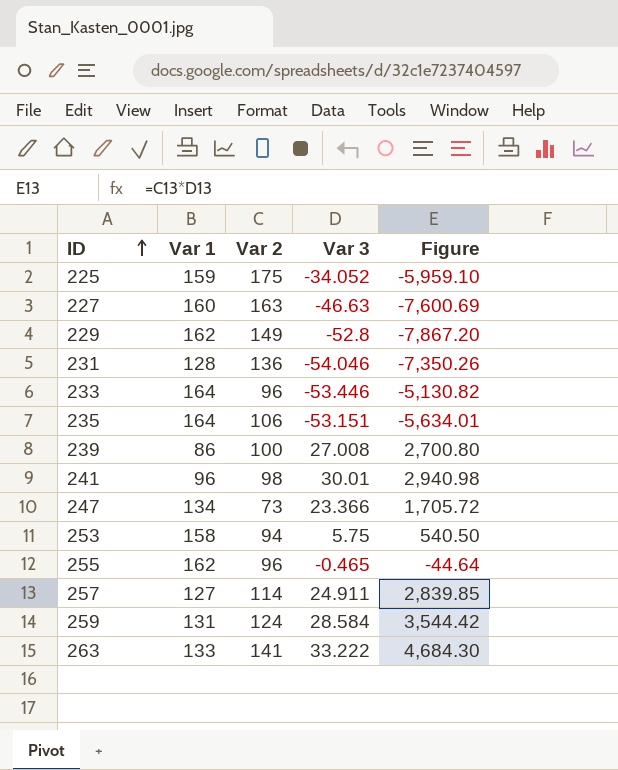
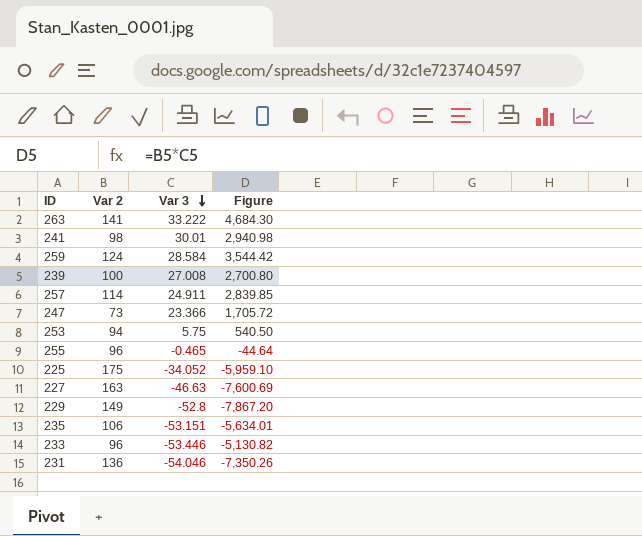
row order: ID ascending -> Var 3 descending
column Var 1 | position: 2 -> none

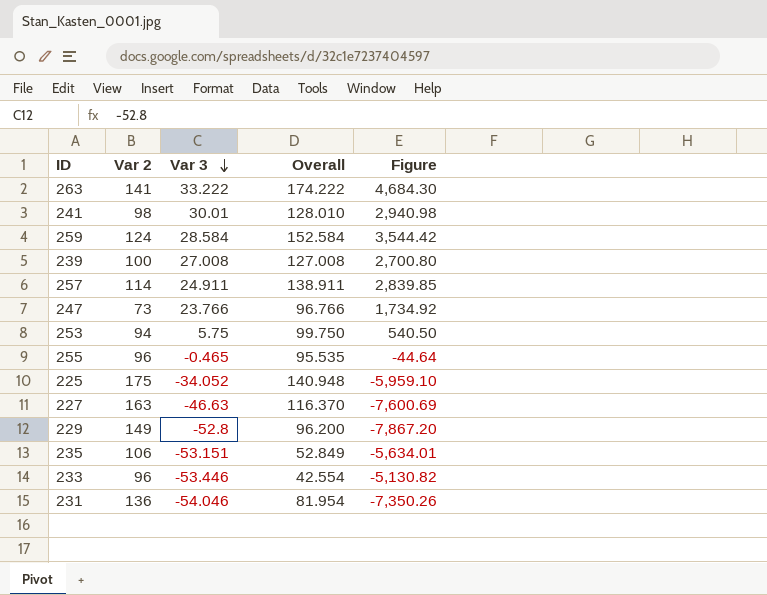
column Overall | formula: none -> [Var 2] + [Var 3]
247 | Var 3: 23.366 -> 23.766
247 | Figure: 1,705.72 -> 1,734.92

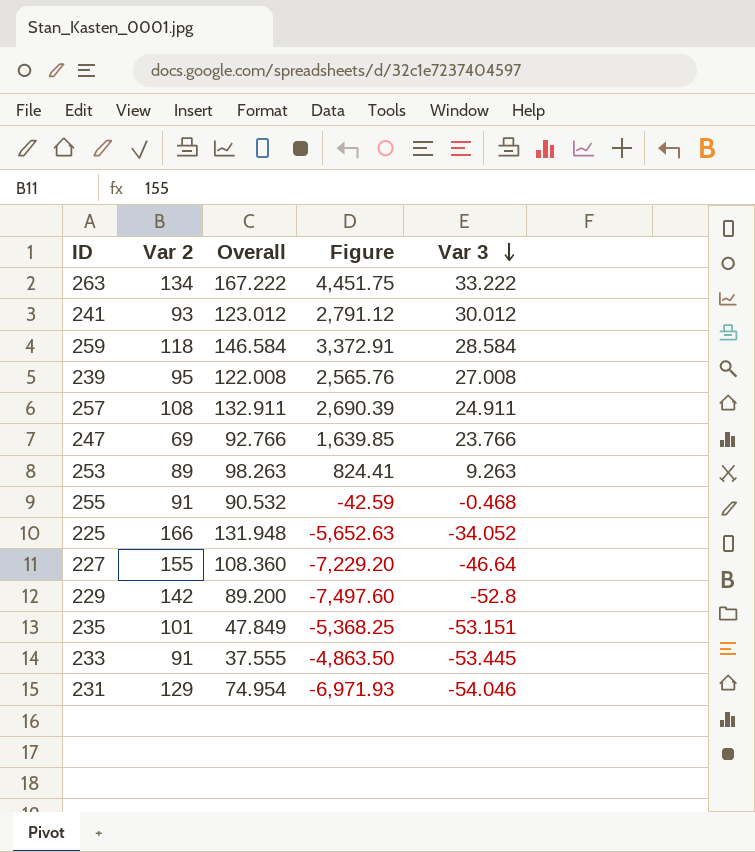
column Var 3 | position: 3 -> 5
263 | Var 2: 141 -> 134
263 | Overall: 174.222 -> 167.222
263 | Figure: 4,684.30 -> 4,451.75
241 | Var 2: 98 -> 93
241 | Overall: 128.010 -> 123.012
241 | Figure: 2,940.98 -> 2,791.12
241 | Var 3: 30.01 -> 30.012
259 | Var 2: 124 -> 118
259 | Overall: 152.584 -> 146.584
259 | Figure: 3,544.42 -> 3,372.91
239 | Var 2: 100 -> 95
239 | Overall: 127.008 -> 122.008
239 | Figure: 2,700.80 -> 2,565.76
257 | Var 2: 114 -> 108
257 | Overall: 138.911 -> 132.911
257 | Figure: 2,839.85 -> 2,690.39
247 | Var 2: 73 -> 69
247 | Overall: 96.766 -> 92.766
247 | Figure: 1,734.92 -> 1,639.85
253 | Var 2: 94 -> 89
253 | Overall: 99.750 -> 98.263
253 | Figure: 540.50 -> 824.41
253 | Var 3: 5.75 -> 9.263
255 | Var 2: 96 -> 91
255 | Overall: 95.535 -> 90.532
255 | Figure: -44.64 -> -42.59
255 | Var 3: -0.465 -> -0.468
225 | Var 2: 175 -> 166
225 | Overall: 140.948 -> 131.948
225 | Figure: -5,959.10 -> -5,652.63
227 | Var 2: 163 -> 155
227 | Overall: 116.370 -> 108.360
227 | Figure: -7,600.69 -> -7,229.20
227 | Var 3: -46.63 -> -46.64
229 | Var 2: 149 -> 142
229 | Overall: 96.200 -> 89.200
229 | Figure: -7,867.20 -> -7,497.60
235 | Var 2: 106 -> 101
235 | Overall: 52.849 -> 47.849
235 | Figure: -5,634.01 -> -5,368.25
233 | Var 2: 96 -> 91
233 | Overall: 42.554 -> 37.555
233 | Figure: -5,130.82 -> -4,863.50
233 | Var 3: -53.446 -> -53.445
231 | Var 2: 136 -> 129
231 | Overall: 81.954 -> 74.954
231 | Figure: -7,350.26 -> -6,971.93

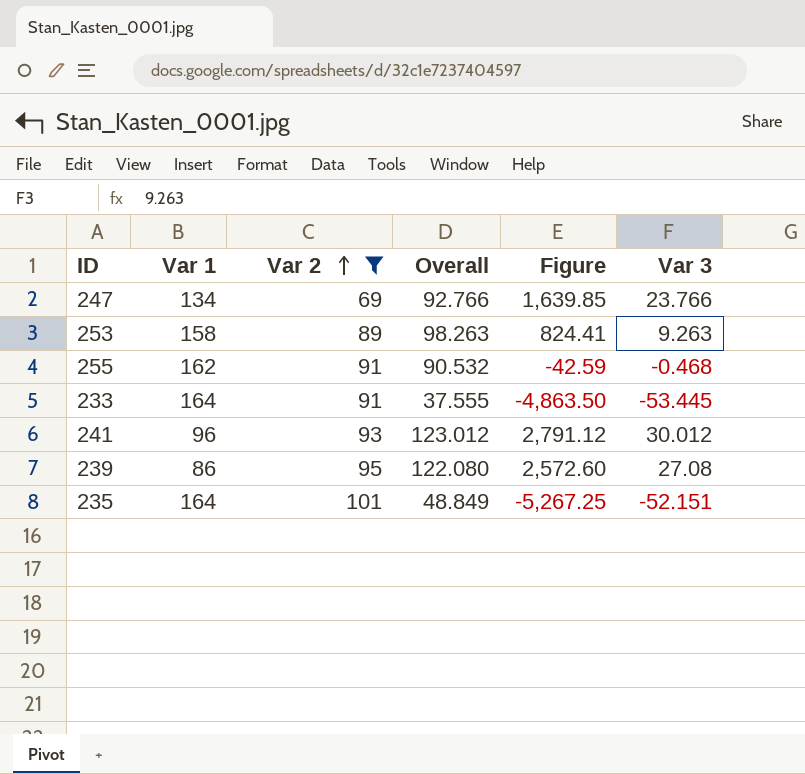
filter: none -> Var 2 <= 101
row order: Var 3 descending -> Var 2 ascending
column Var 1 | position: none -> 2
239 | Overall: 122.008 -> 122.080
239 | Figure: 2,565.76 -> 2,572.60
239 | Var 3: 27.008 -> 27.08
235 | Overall: 47.849 -> 48.849
235 | Figure: -5,368.25 -> -5,267.25
235 | Var 3: -53.151 -> -52.151

